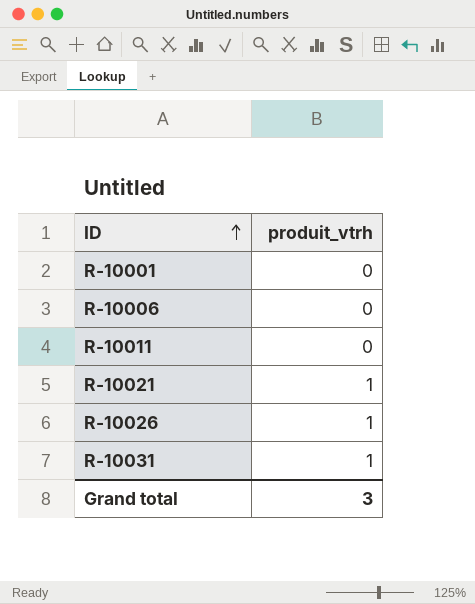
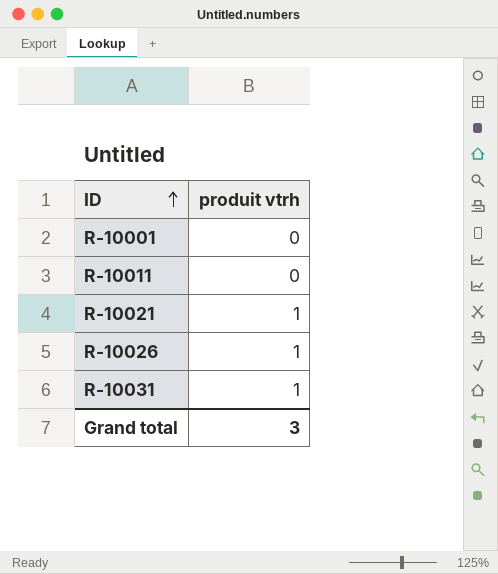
column name: produit_vtrh -> produit vtrh
row R-10006: 0 -> none

